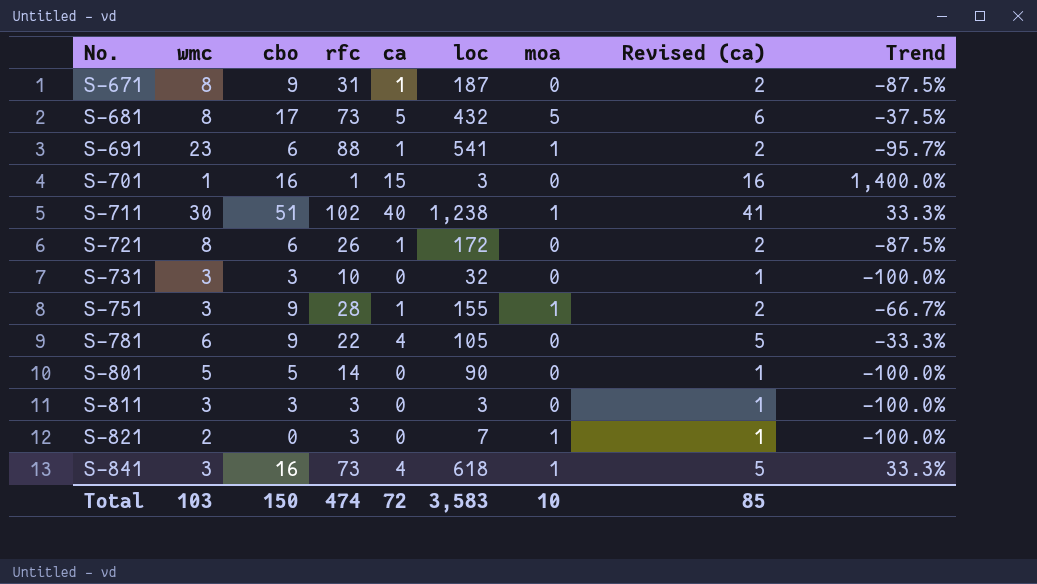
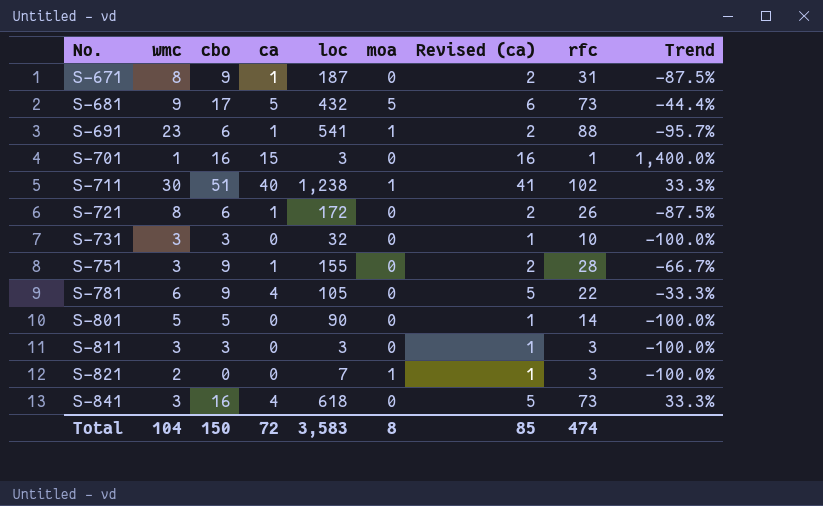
column rfc | position: 4 -> 8
S-681 | wmc: 8 -> 9
S-681 | Trend: -37.5% -> -44.4%
S-751 | moa: 1 -> 0
S-841 | moa: 1 -> 0
Total | wmc: 103 -> 104
Total | moa: 10 -> 8

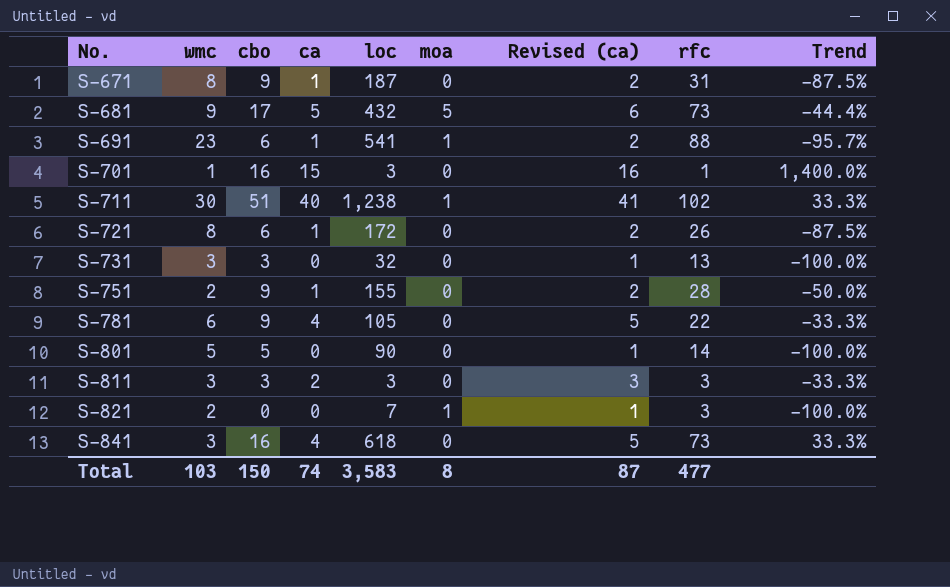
S-731 | rfc: 10 -> 13
S-751 | wmc: 3 -> 2
S-751 | Trend: -66.7% -> -50.0%
S-811 | ca: 0 -> 2
S-811 | Revised (ca): 1 -> 3
S-811 | Trend: -100.0% -> -33.3%
Total | wmc: 104 -> 103
Total | ca: 72 -> 74
Total | Revised (ca): 85 -> 87
Total | rfc: 474 -> 477

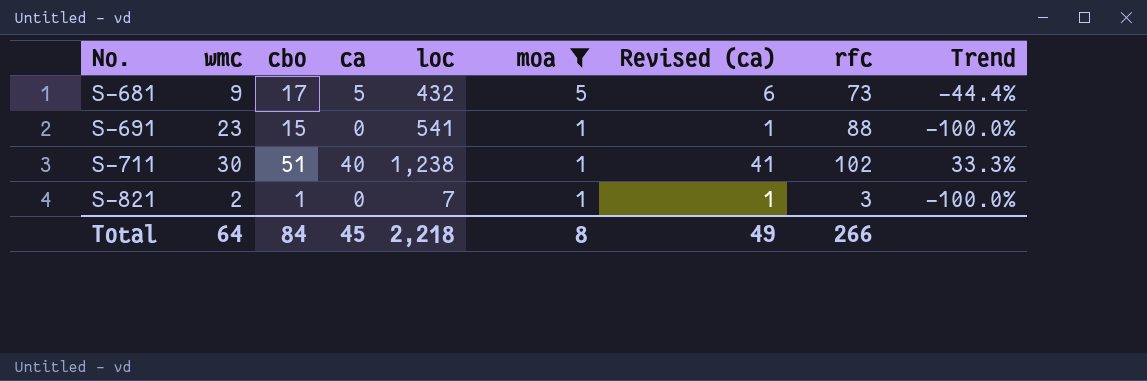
filter: none -> moa != 0
S-691 | cbo: 6 -> 15
S-691 | ca: 1 -> 0
S-691 | Revised (ca): 2 -> 1
S-691 | Trend: -95.7% -> -100.0%
S-821 | cbo: 0 -> 1
Total | wmc: 103 -> 64
Total | cbo: 150 -> 84
Total | ca: 74 -> 45
Total | loc: 3,583 -> 2,218
Total | Revised (ca): 87 -> 49
Total | rfc: 477 -> 266

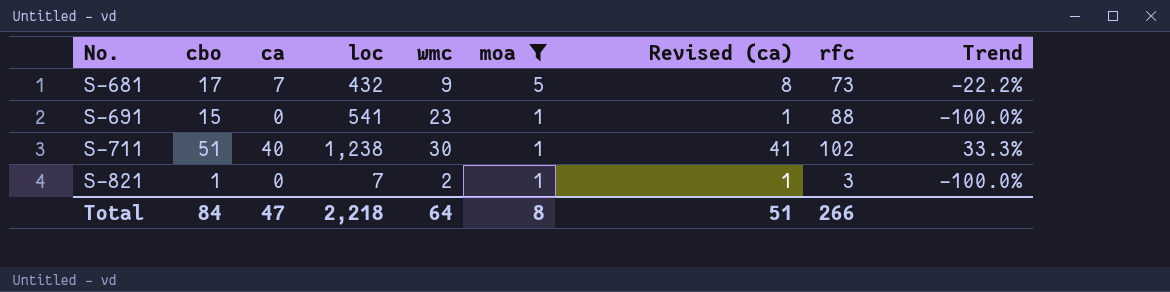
column wmc | position: 2 -> 5
S-681 | ca: 5 -> 7
S-681 | Revised (ca): 6 -> 8
S-681 | Trend: -44.4% -> -22.2%
Total | ca: 45 -> 47
Total | Revised (ca): 49 -> 51

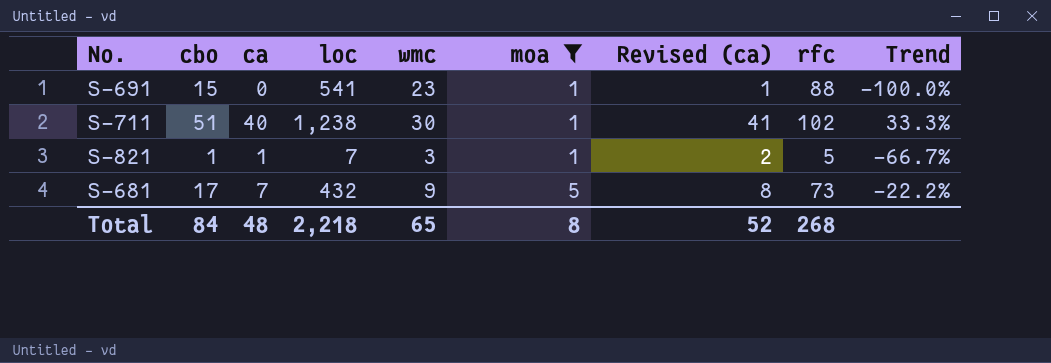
row order: No. ascending -> moa ascending
S-821 | ca: 0 -> 1
S-821 | wmc: 2 -> 3
S-821 | Revised (ca): 1 -> 2
S-821 | rfc: 3 -> 5
S-821 | Trend: -100.0% -> -66.7%
Total | ca: 47 -> 48
Total | wmc: 64 -> 65
Total | Revised (ca): 51 -> 52
Total | rfc: 266 -> 268

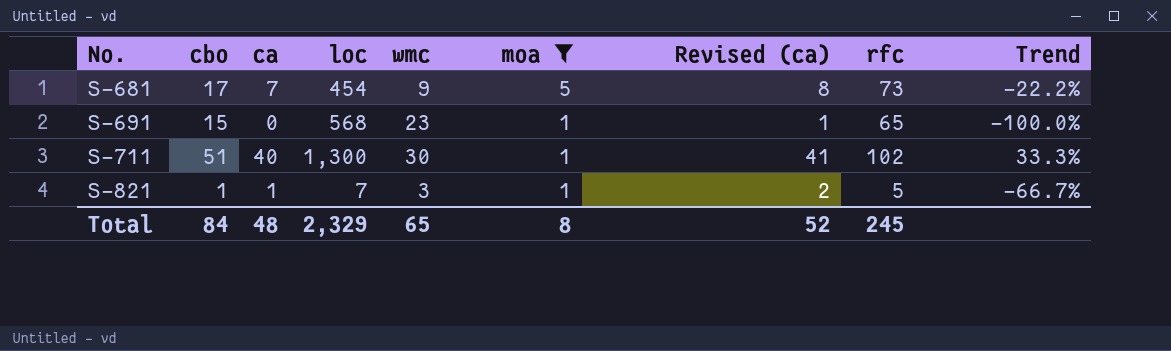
row order: moa ascending -> No. ascending
S-681 | loc: 432 -> 454
S-691 | loc: 541 -> 568
S-691 | rfc: 88 -> 65
S-711 | loc: 1,238 -> 1,300
Total | loc: 2,218 -> 2,329
Total | rfc: 268 -> 245

